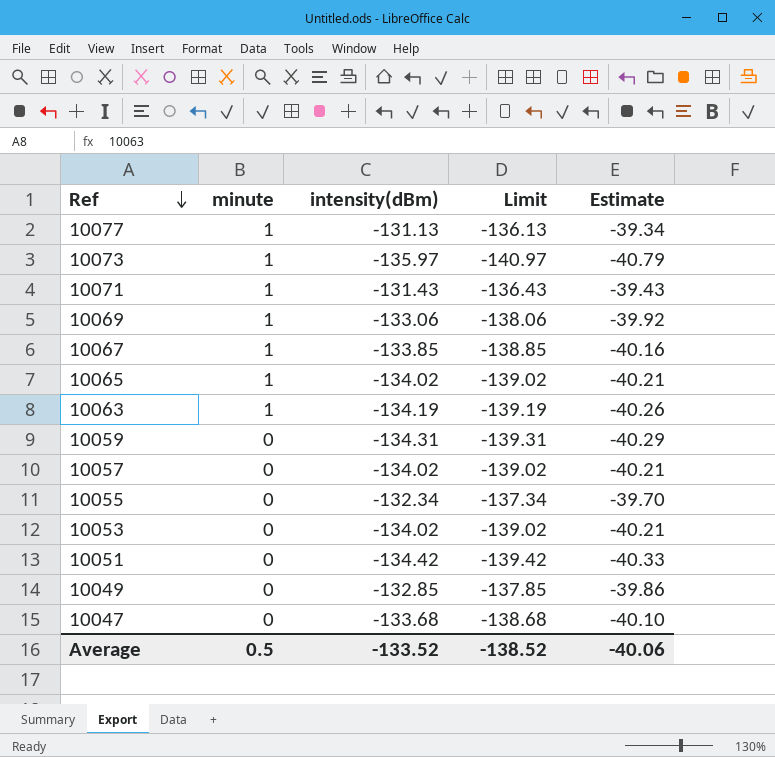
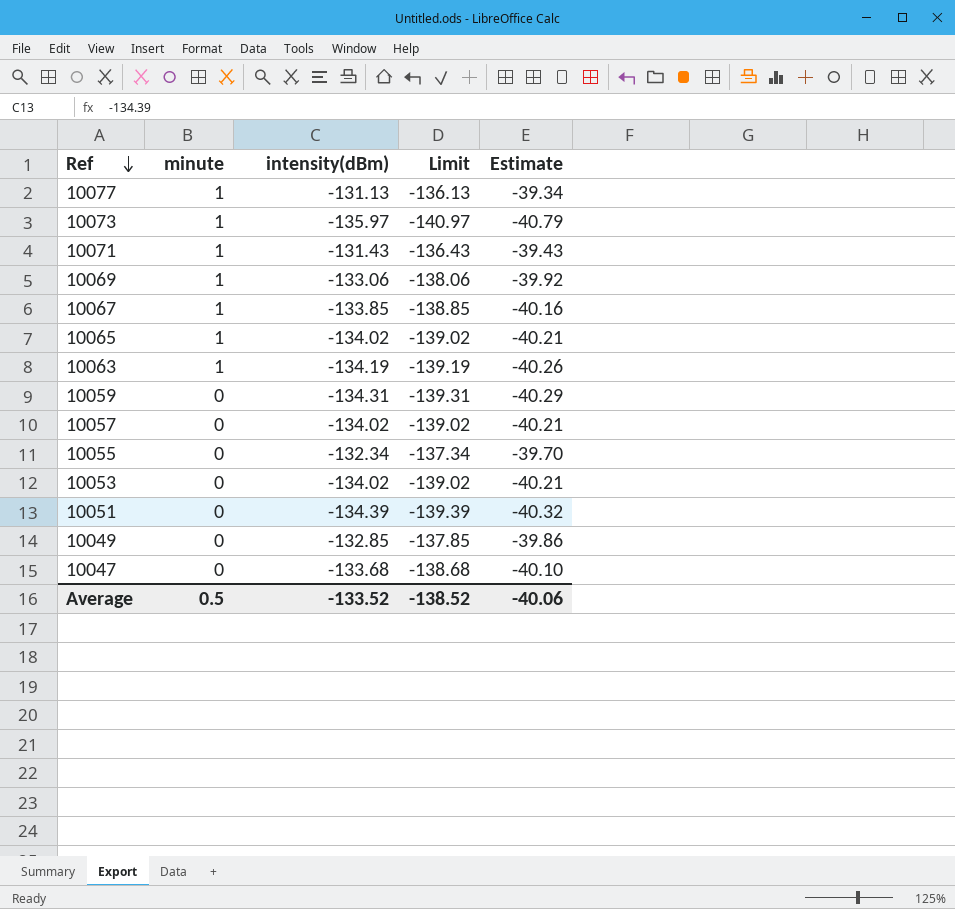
10051 | intensity(dBm): -134.42 -> -134.39
10051 | Limit: -139.42 -> -139.39
10051 | Estimate: -40.33 -> -40.32

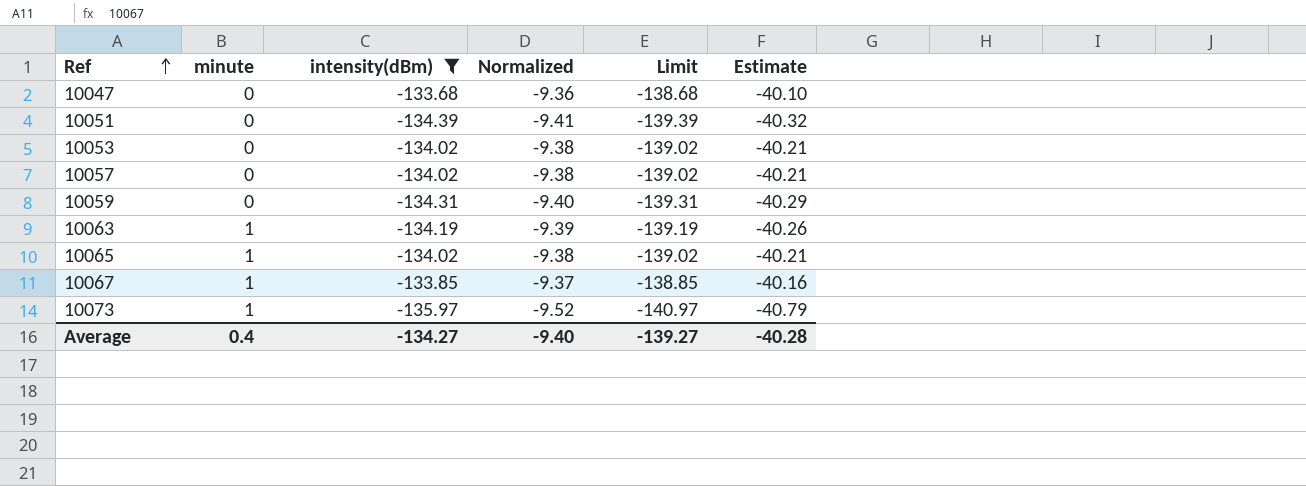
filter: none -> intensity(dBm) <= -133.68
row order: Ref descending -> Ref ascending
column Normalized | formula: none -> [intensity(dBm)] * 0.07
Average | minute: 0.5 -> 0.4
Average | intensity(dBm): -133.52 -> -134.27
Average | Limit: -138.52 -> -139.27
Average | Estimate: -40.06 -> -40.28

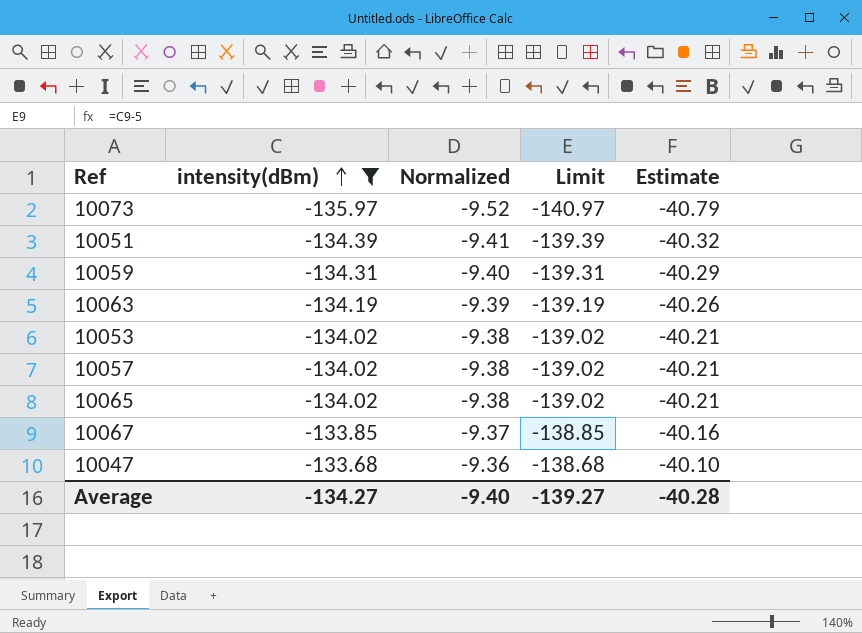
row order: Ref ascending -> intensity(dBm) ascending
column minute | position: 2 -> none

